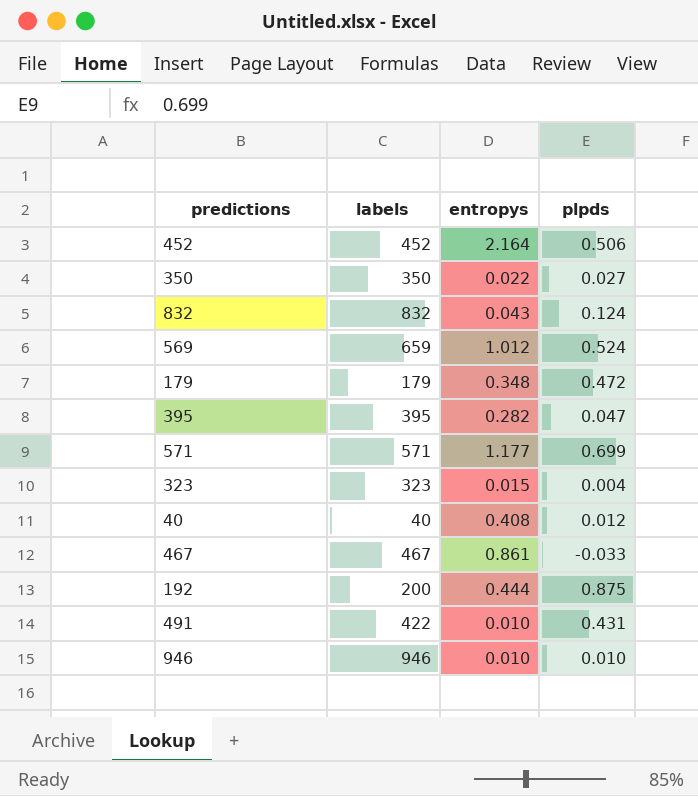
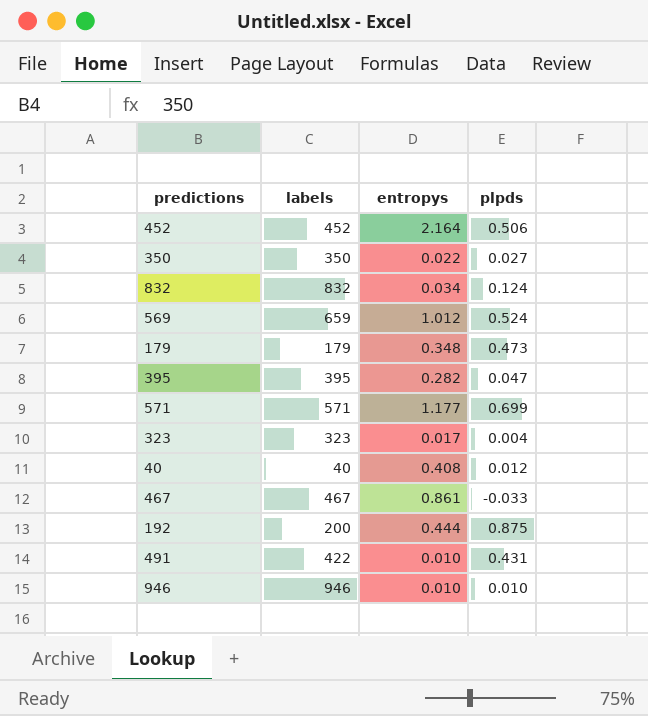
832 | entropys: 0.043 -> 0.034
179 | plpds: 0.472 -> 0.473
323 | entropys: 0.015 -> 0.017

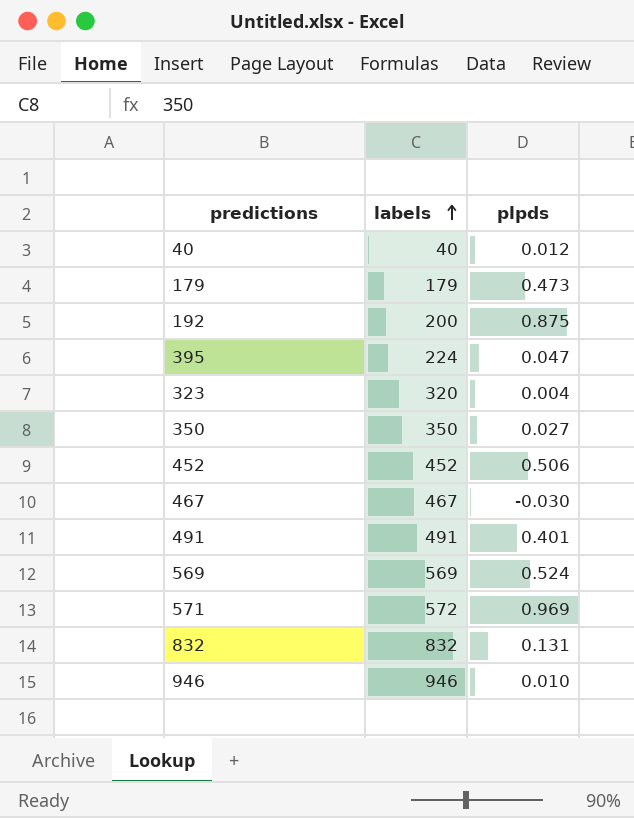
row order: none -> labels ascending
column entropys | position: 3 -> none
395 | labels: 395 -> 224
323 | labels: 323 -> 320
467 | plpds: -0.033 -> -0.030
491 | labels: 422 -> 491
491 | plpds: 0.431 -> 0.401
569 | labels: 659 -> 569
571 | labels: 571 -> 572
571 | plpds: 0.699 -> 0.969
832 | plpds: 0.124 -> 0.131

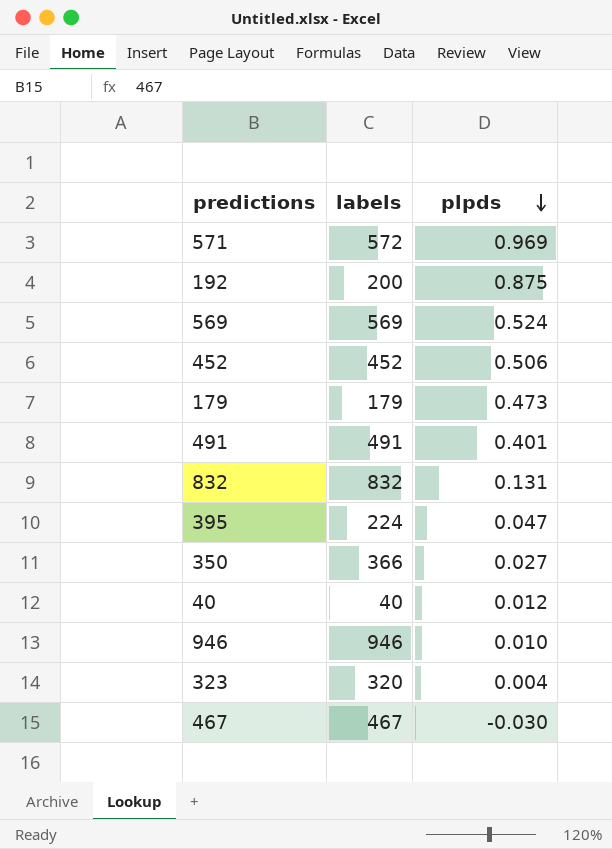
row order: labels ascending -> plpds descending
350 | labels: 350 -> 366

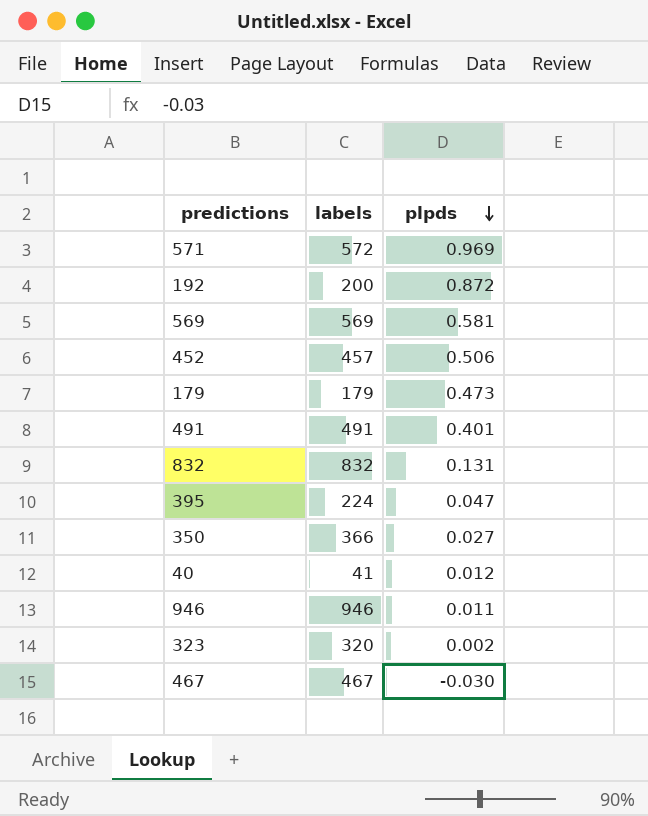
192 | plpds: 0.875 -> 0.872
569 | plpds: 0.524 -> 0.581
452 | labels: 452 -> 457
40 | labels: 40 -> 41
946 | plpds: 0.010 -> 0.011
323 | plpds: 0.004 -> 0.002

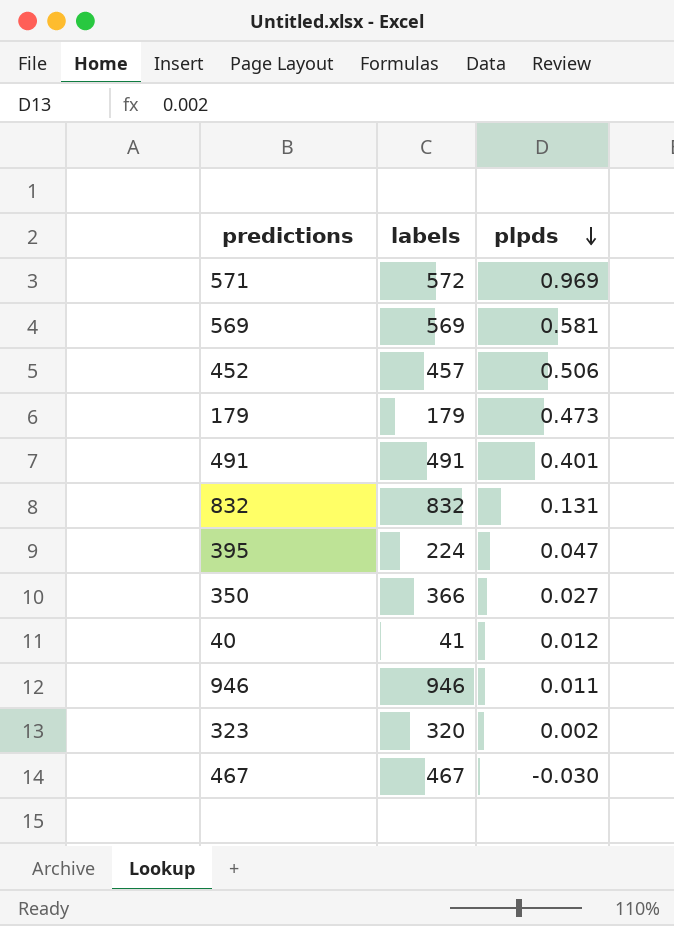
row 192: 200 | 0.872 -> none

